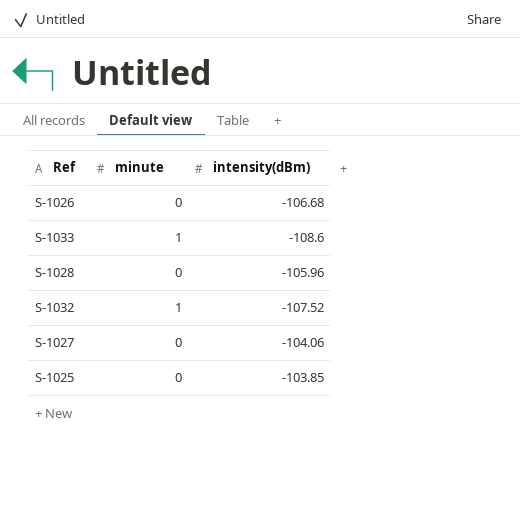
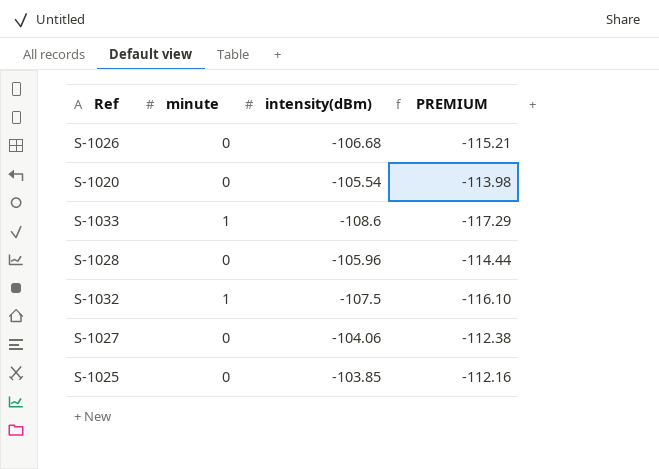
column PREMIUM | formula: none -> [intensity(dBm)] * 1.08
row S-1020: none -> 0 | -105.54 | -113.98
S-1032 | intensity(dBm): -107.52 -> -107.5

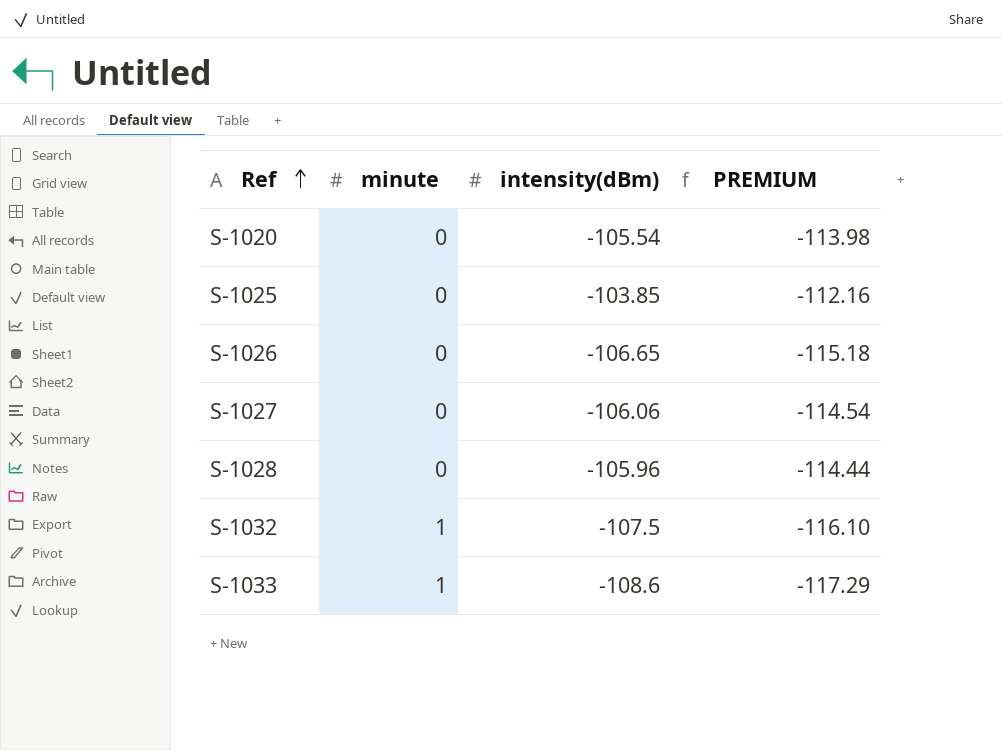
row order: none -> Ref ascending
S-1026 | intensity(dBm): -106.68 -> -106.65
S-1026 | PREMIUM: -115.21 -> -115.18
S-1027 | intensity(dBm): -104.06 -> -106.06
S-1027 | PREMIUM: -112.38 -> -114.54

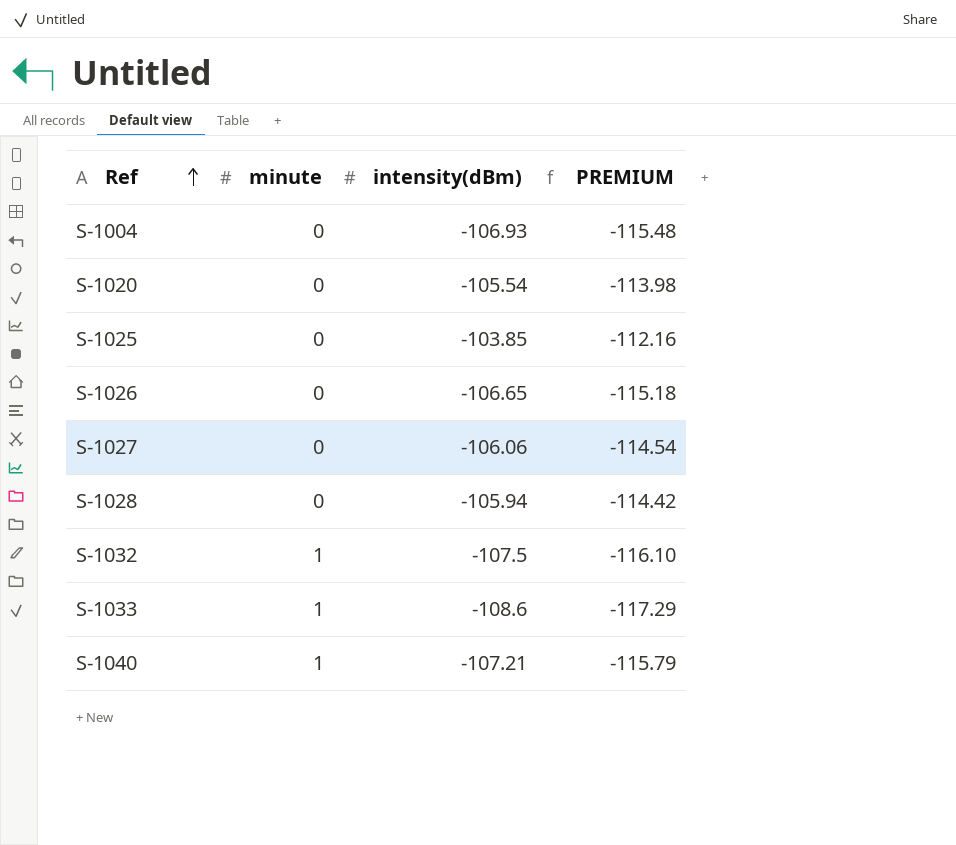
row S-1004: none -> 0 | -106.93 | -115.48
S-1028 | intensity(dBm): -105.96 -> -105.94
S-1028 | PREMIUM: -114.44 -> -114.42
row S-1040: none -> 1 | -107.21 | -115.79

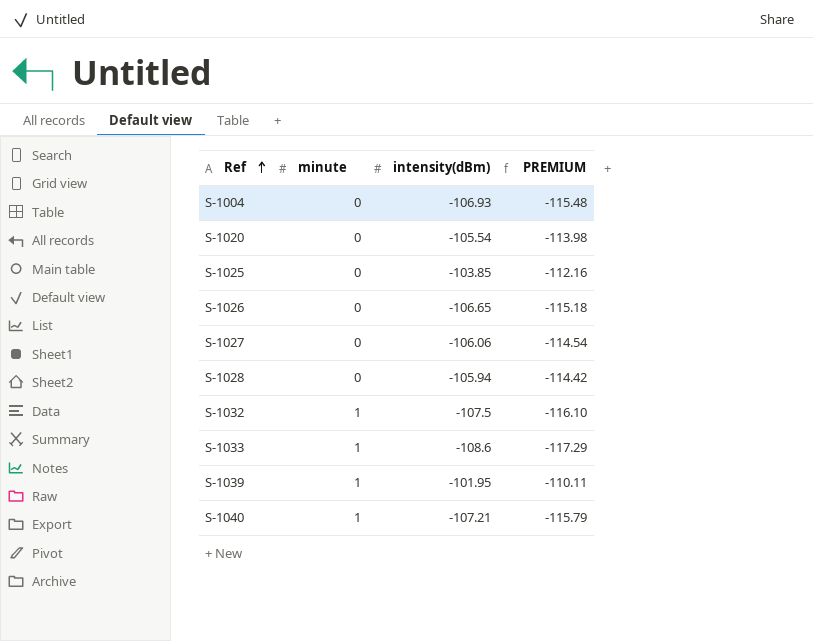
row S-1039: none -> 1 | -101.95 | -110.11

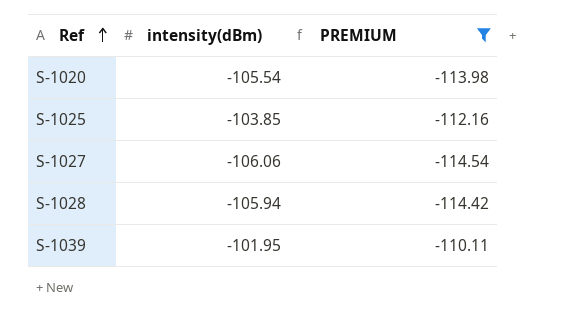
filter: none -> PREMIUM >= -114.54
column minute | position: 2 -> none

